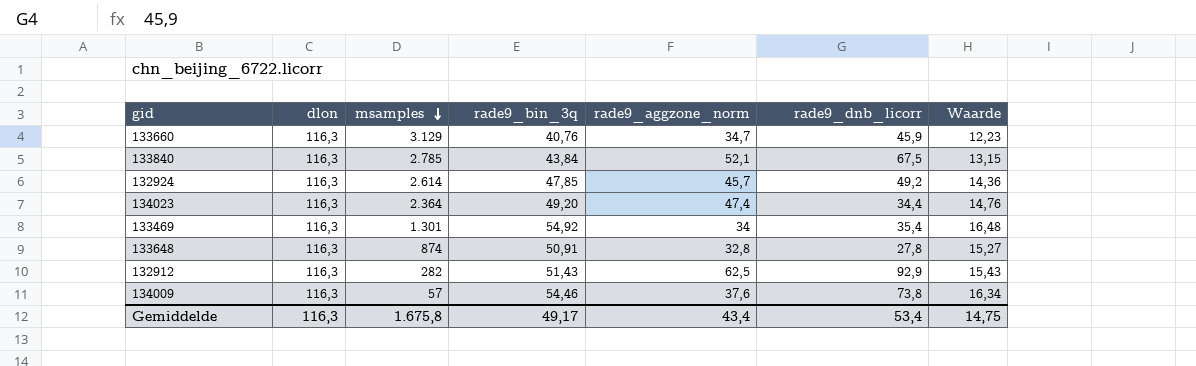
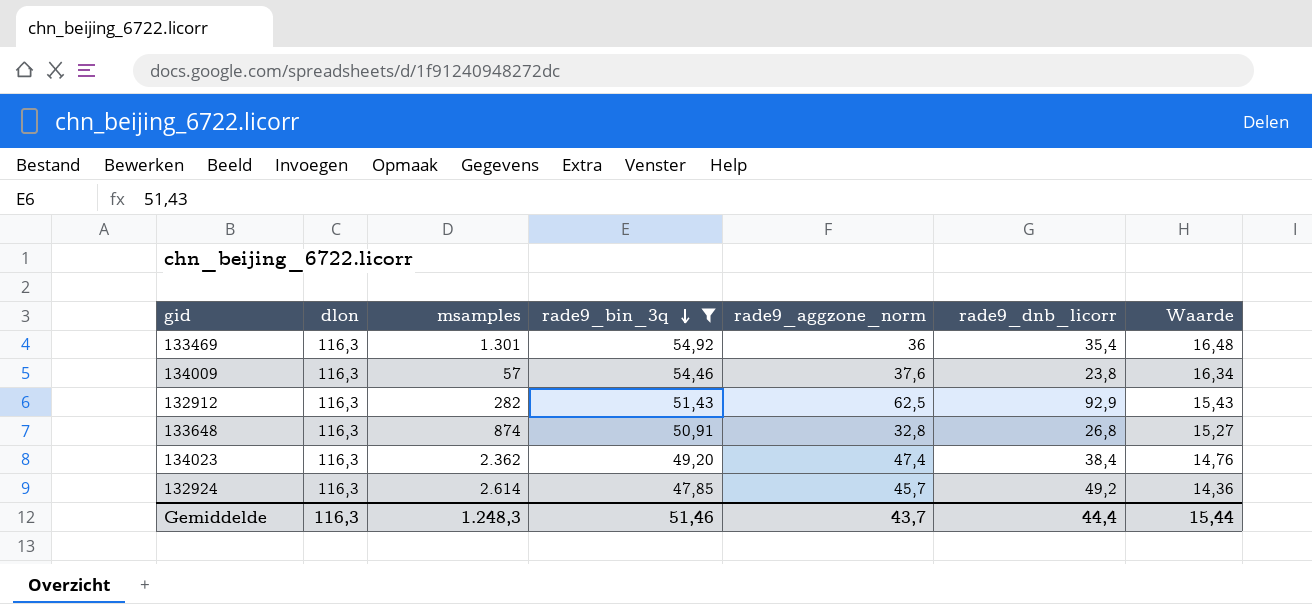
filter: none -> rade9_bin_3q >= 47,85
row order: msamples descending -> rade9_bin_3q descending
133469 | rade9_aggzone_norm: 34 -> 36
134009 | rade9_dnb_licorr: 73,8 -> 23,8
133648 | rade9_dnb_licorr: 27,8 -> 26,8
134023 | msamples: 2.364 -> 2.362
134023 | rade9_dnb_licorr: 34,4 -> 38,4
Gemiddelde | msamples: 1.675,8 -> 1.248,3
Gemiddelde | rade9_bin_3q: 49,17 -> 51,46
Gemiddelde | rade9_aggzone_norm: 43,4 -> 43,7
Gemiddelde | rade9_dnb_licorr: 53,4 -> 44,4
Gemiddelde | Waarde: 14,75 -> 15,44

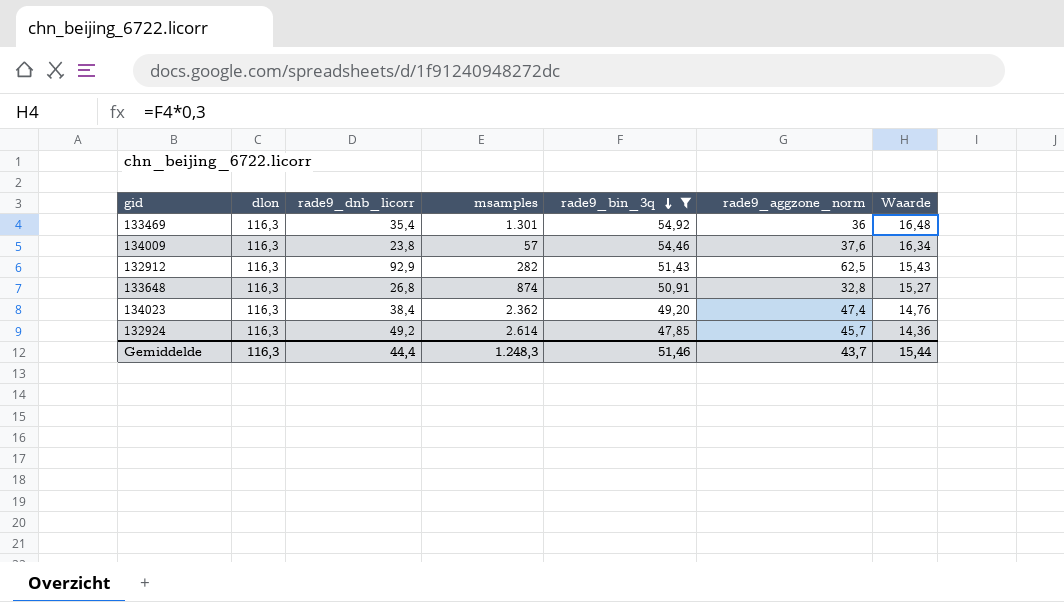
column rade9_dnb_licorr | position: 6 -> 3

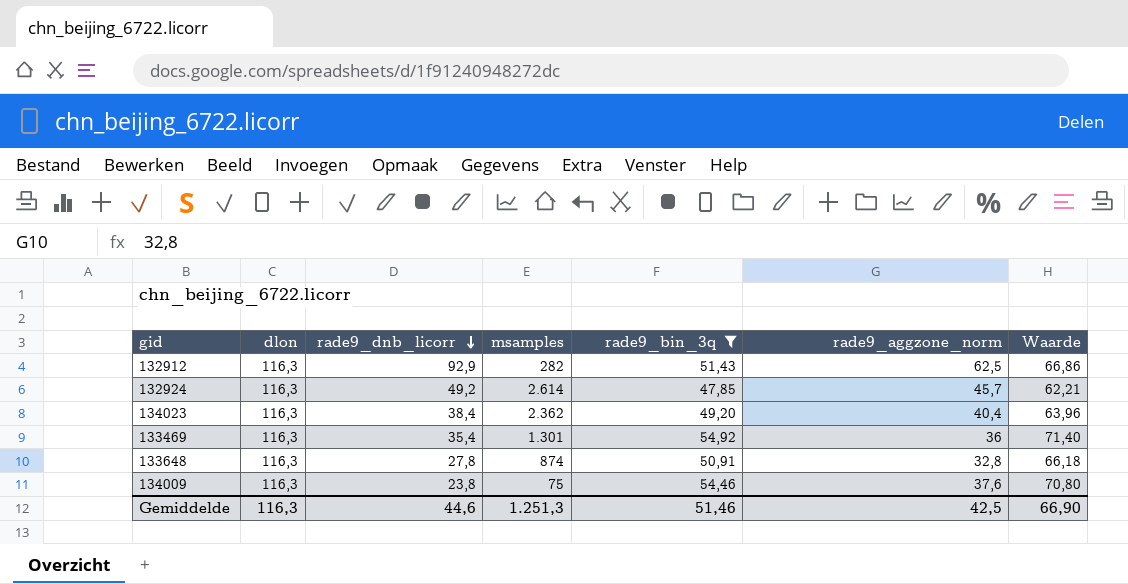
row order: rade9_bin_3q descending -> rade9_dnb_licorr descending
column Waarde | formula: [rade9_bin_3q] * 0,3 -> [rade9_bin_3q] * 1,3
134023 | rade9_aggzone_norm: 47,4 -> 40,4
133648 | rade9_dnb_licorr: 26,8 -> 27,8
134009 | msamples: 57 -> 75
Gemiddelde | rade9_dnb_licorr: 44,4 -> 44,6
Gemiddelde | msamples: 1.248,3 -> 1.251,3
Gemiddelde | rade9_aggzone_norm: 43,7 -> 42,5
Gemiddelde | Waarde: 15,44 -> 66,90

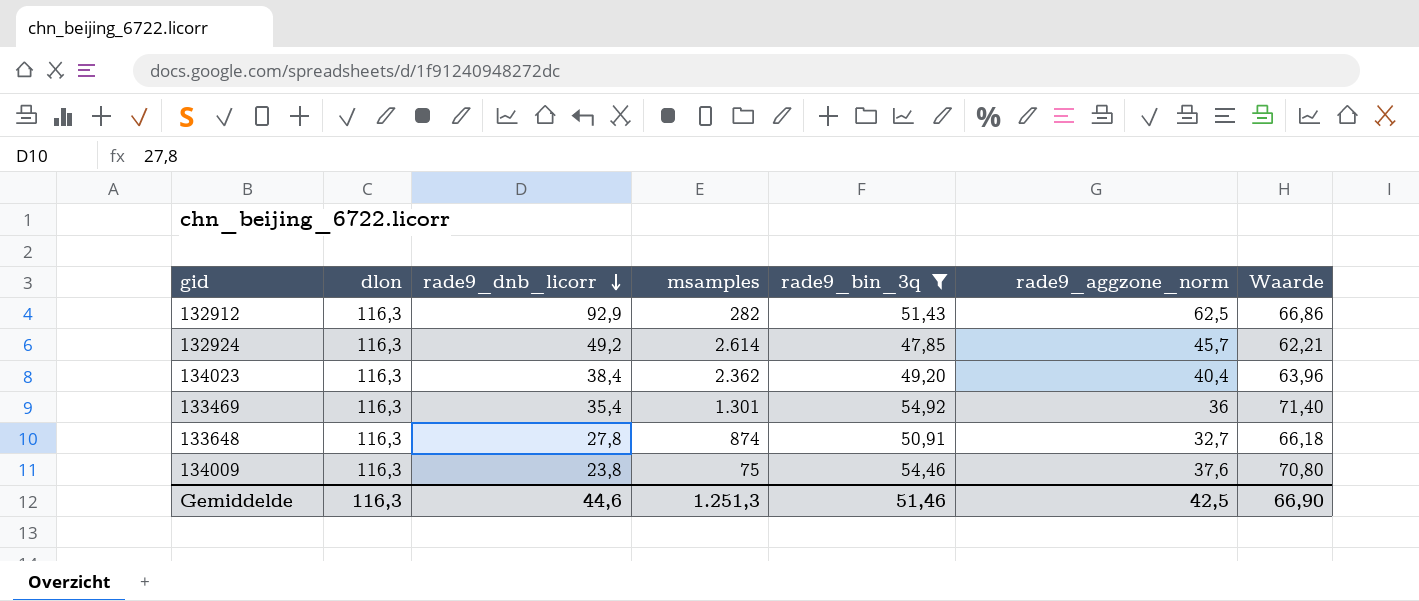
133648 | rade9_aggzone_norm: 32,8 -> 32,7

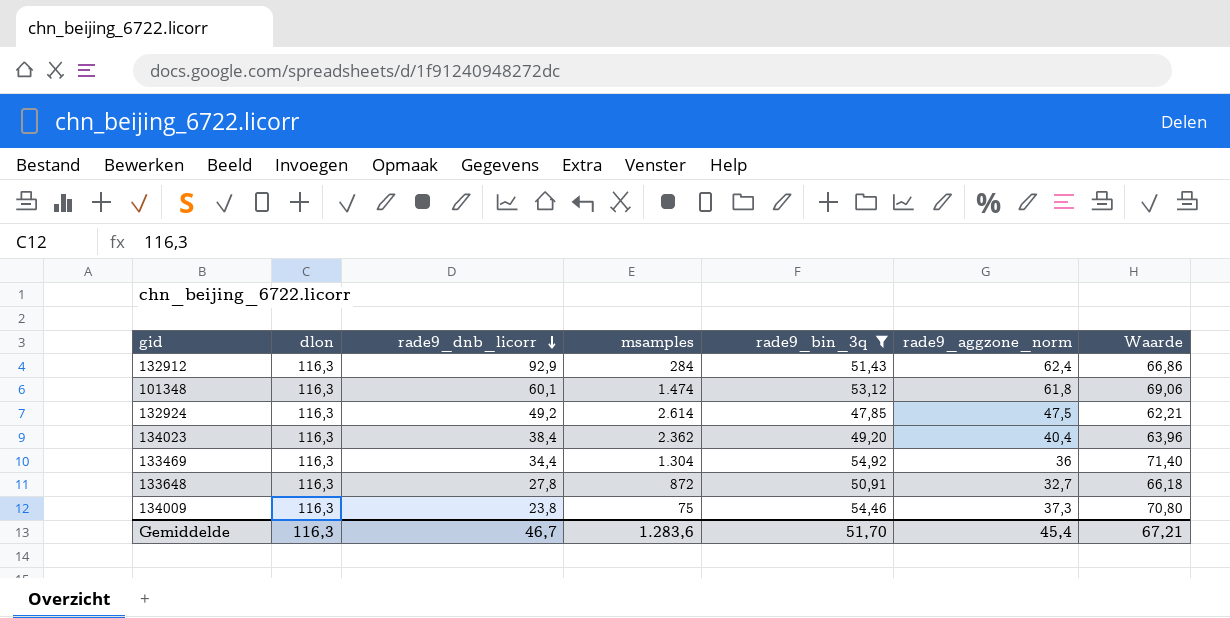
132912 | msamples: 282 -> 284
132912 | rade9_aggzone_norm: 62,5 -> 62,4
row 101348: none -> 116,3 | 60,1 | 1.474 | 53,12 | 61,8 | 69,06
132924 | rade9_aggzone_norm: 45,7 -> 47,5
133469 | rade9_dnb_licorr: 35,4 -> 34,4
133469 | msamples: 1.301 -> 1.304
133648 | msamples: 874 -> 872
134009 | rade9_aggzone_norm: 37,6 -> 37,3
Gemiddelde | rade9_dnb_licorr: 44,6 -> 46,7
Gemiddelde | msamples: 1.251,3 -> 1.283,6
Gemiddelde | rade9_bin_3q: 51,46 -> 51,70
Gemiddelde | rade9_aggzone_norm: 42,5 -> 45,4
Gemiddelde | Waarde: 66,90 -> 67,21

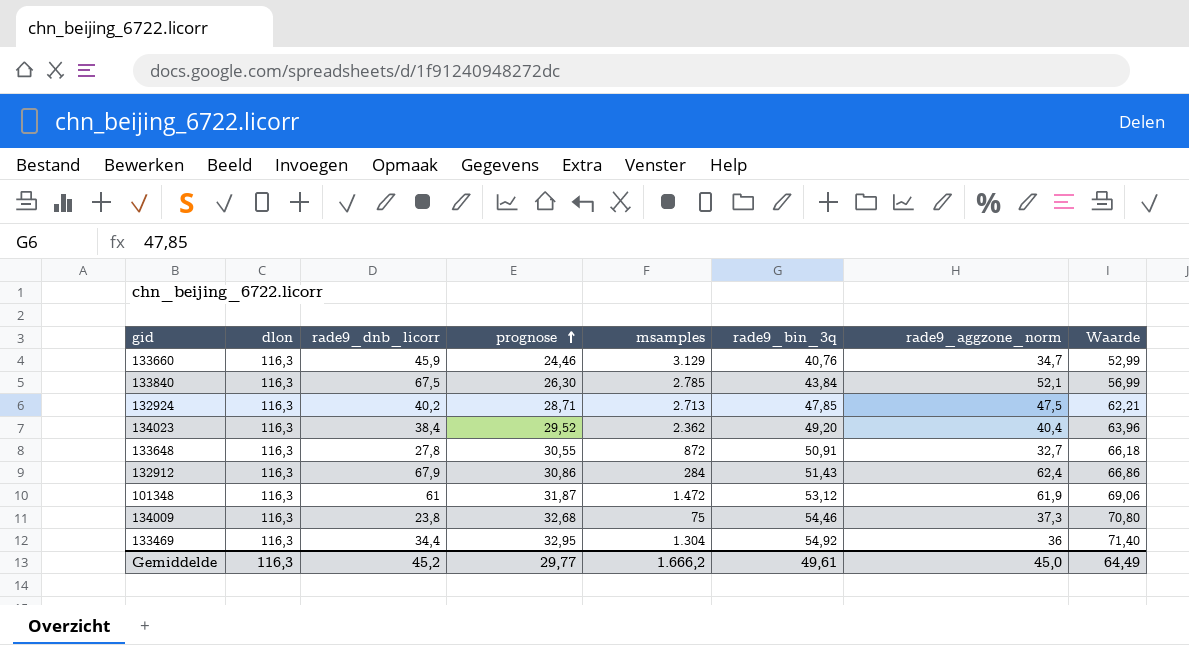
filter: rade9_bin_3q >= 47,85 -> none
row order: rade9_dnb_licorr descending -> prognose ascending
column prognose | formula: none -> [rade9_bin_3q] * 0,6
132924 | rade9_dnb_licorr: 49,2 -> 40,2
132924 | msamples: 2.614 -> 2.713
132912 | rade9_dnb_licorr: 92,9 -> 67,9
101348 | rade9_dnb_licorr: 60,1 -> 61
101348 | msamples: 1.474 -> 1.472
101348 | rade9_aggzone_norm: 61,8 -> 61,9
Gemiddelde | rade9_dnb_licorr: 46,7 -> 45,2
Gemiddelde | msamples: 1.283,6 -> 1.666,2
Gemiddelde | rade9_bin_3q: 51,70 -> 49,61
Gemiddelde | rade9_aggzone_norm: 45,4 -> 45,0
Gemiddelde | Waarde: 67,21 -> 64,49

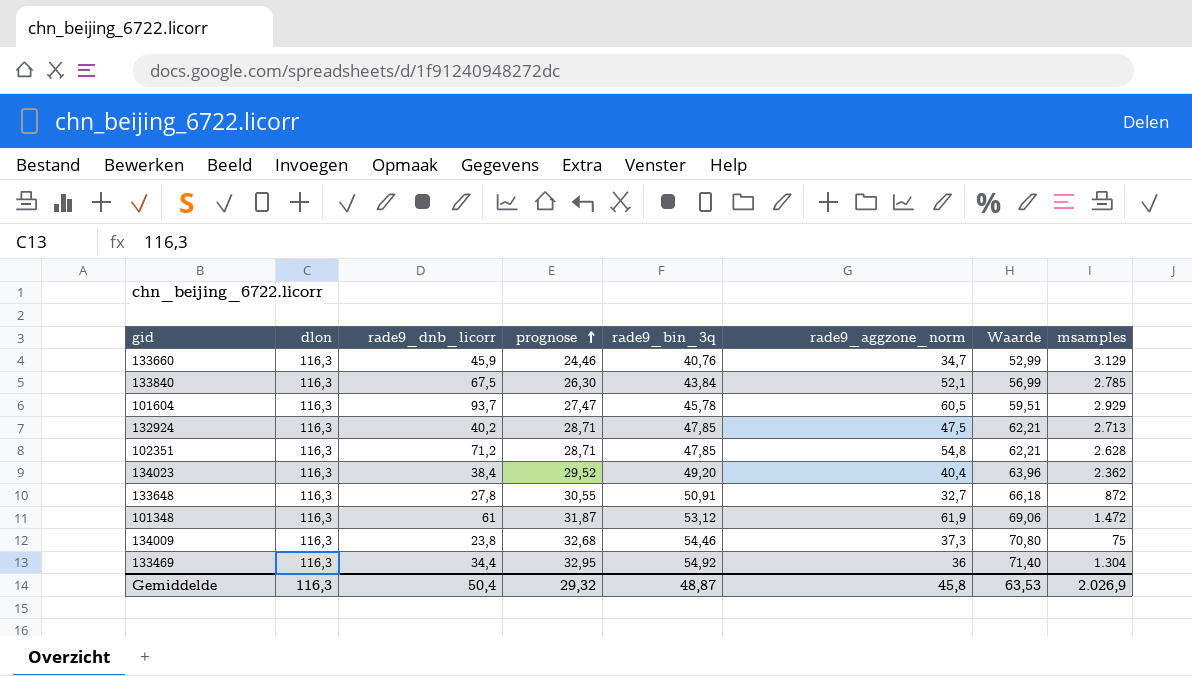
column msamples | position: 5 -> 8
row 132912: 116,3 | 67,9 | 30,86 | 284 | 51,43 | 62,4 | 66,86 -> none
row 101604: none -> 116,3 | 93,7 | 27,47 | 45,78 | 60,5 | 59,51 | 2.929
row 102351: none -> 116,3 | 71,2 | 28,71 | 47,85 | 54,8 | 62,21 | 2.628
Gemiddelde | rade9_dnb_licorr: 45,2 -> 50,4
Gemiddelde | prognose: 29,77 -> 29,32
Gemiddelde | rade9_bin_3q: 49,61 -> 48,87
Gemiddelde | rade9_aggzone_norm: 45,0 -> 45,8
Gemiddelde | Waarde: 64,49 -> 63,53
Gemiddelde | msamples: 1.666,2 -> 2.026,9

